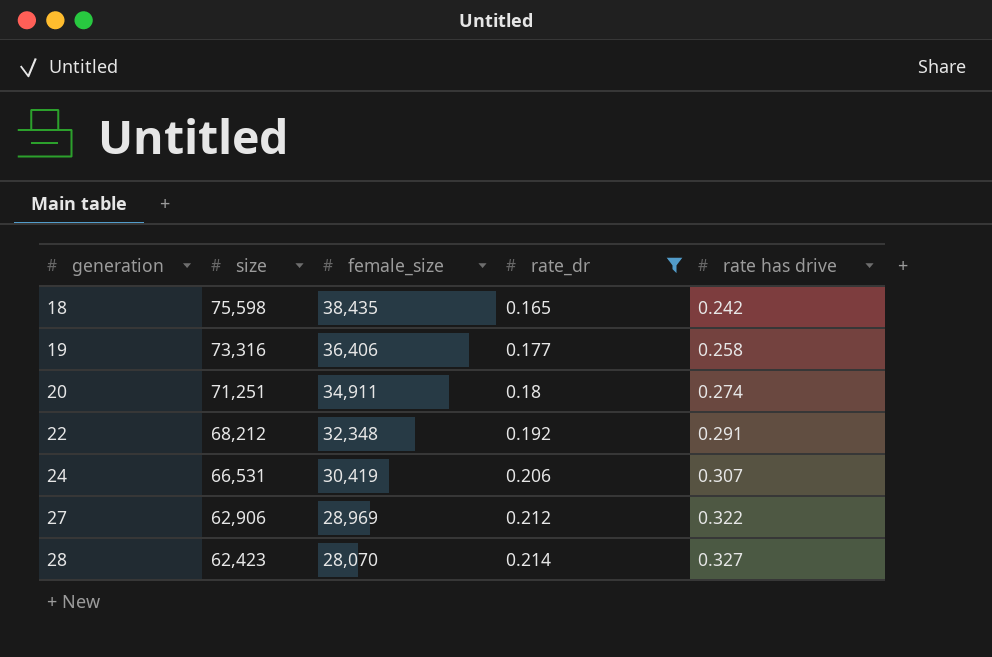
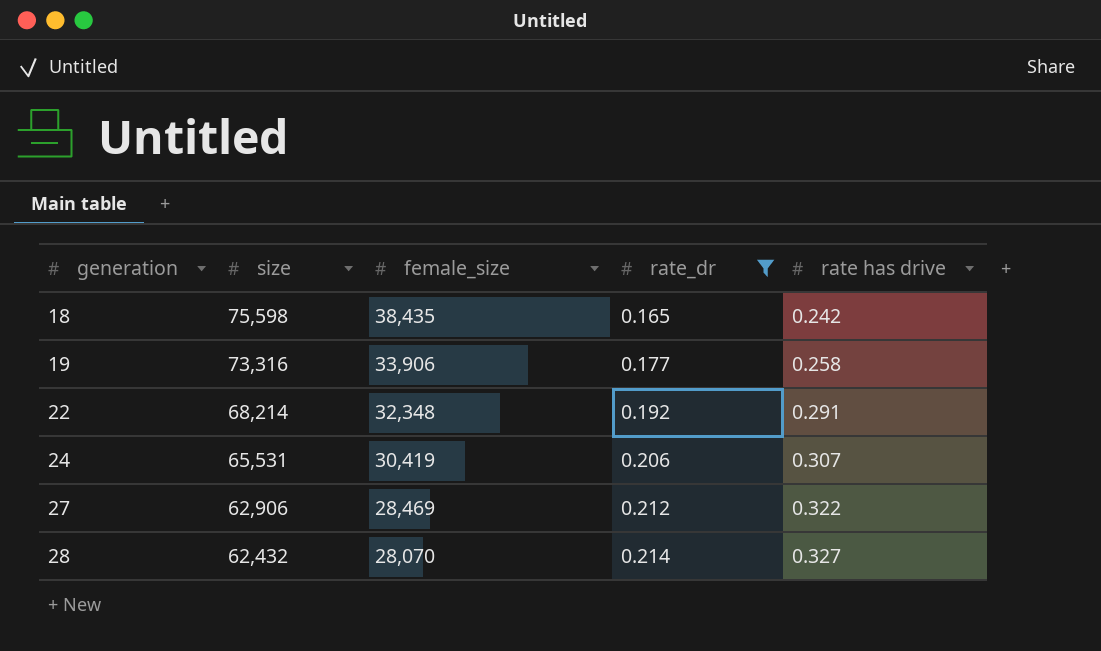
row 20: 71,251 | 34,911 | 0.18 | 0.274 -> none
19 | female_size: 36,406 -> 33,906
22 | size: 68,212 -> 68,214
24 | size: 66,531 -> 65,531
27 | female_size: 28,969 -> 28,469
28 | size: 62,423 -> 62,432

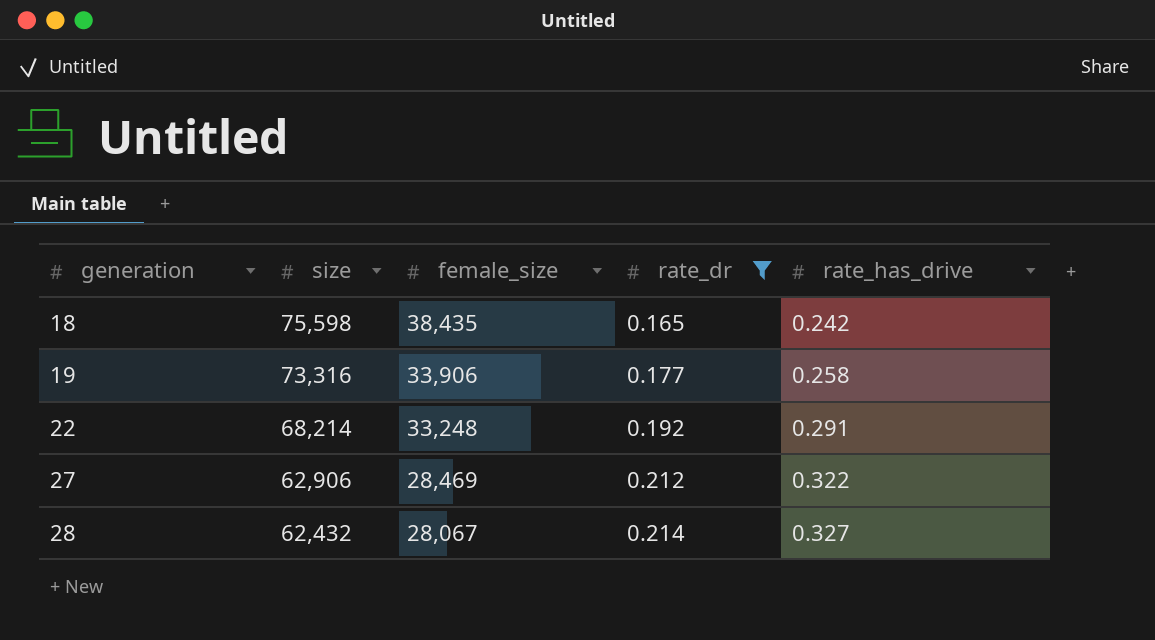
column name: rate has drive -> rate_has_drive
row 24: 65,531 | 30,419 | 0.206 | 0.307 -> none
22 | female_size: 32,348 -> 33,248
28 | female_size: 28,070 -> 28,067

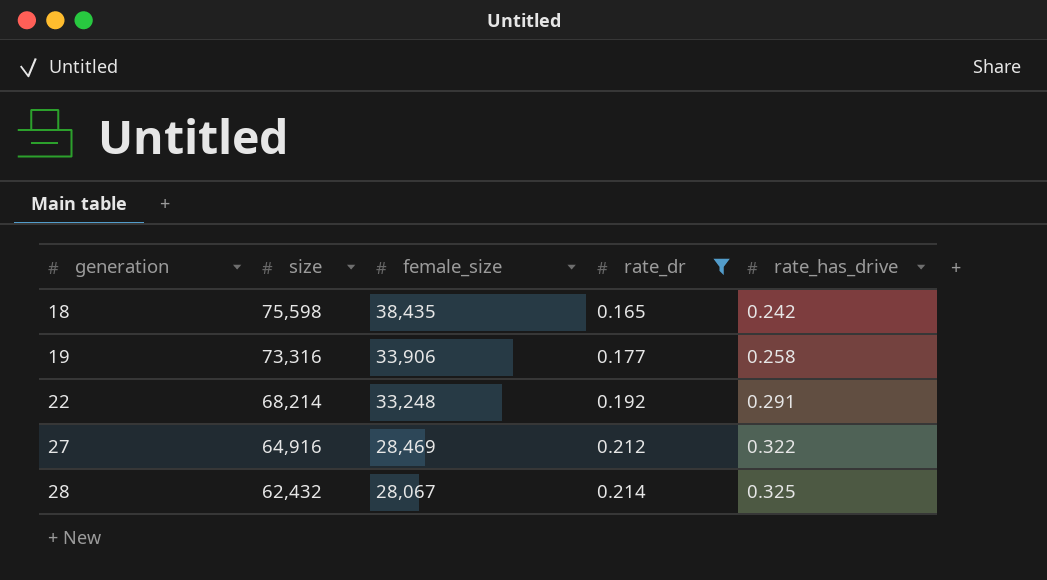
27 | size: 62,906 -> 64,916
28 | rate_has_drive: 0.327 -> 0.325

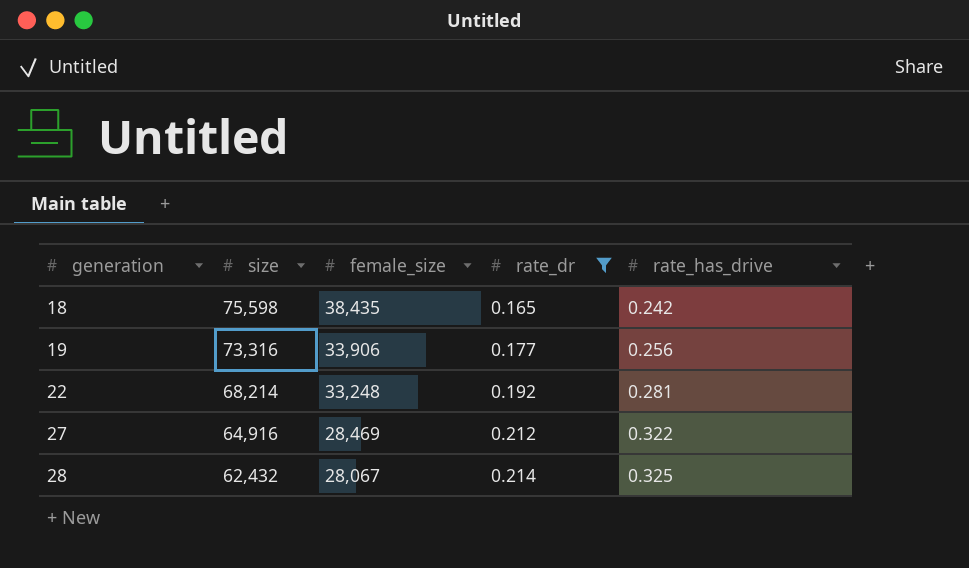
19 | rate_has_drive: 0.258 -> 0.256
22 | rate_has_drive: 0.291 -> 0.281

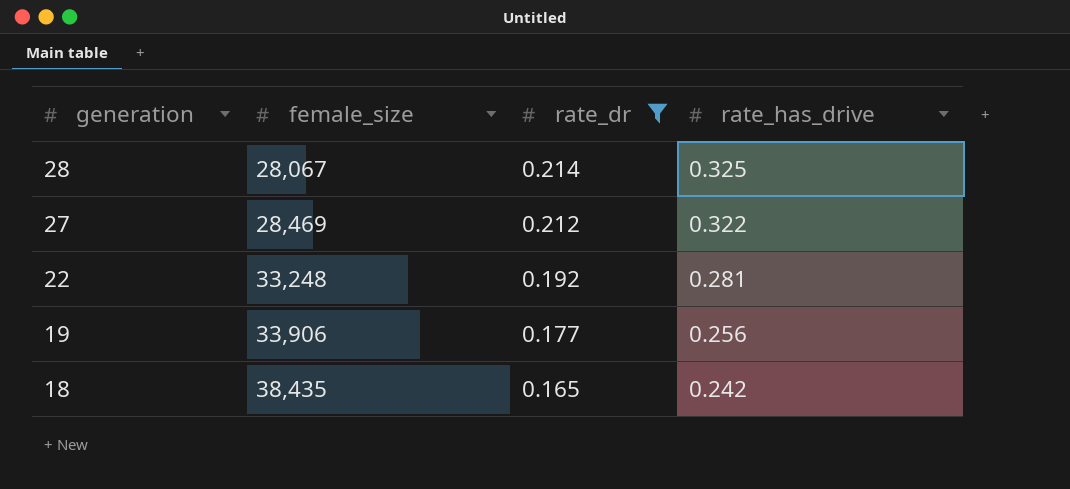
row order: generation ascending -> generation descending
column size | position: 2 -> none

